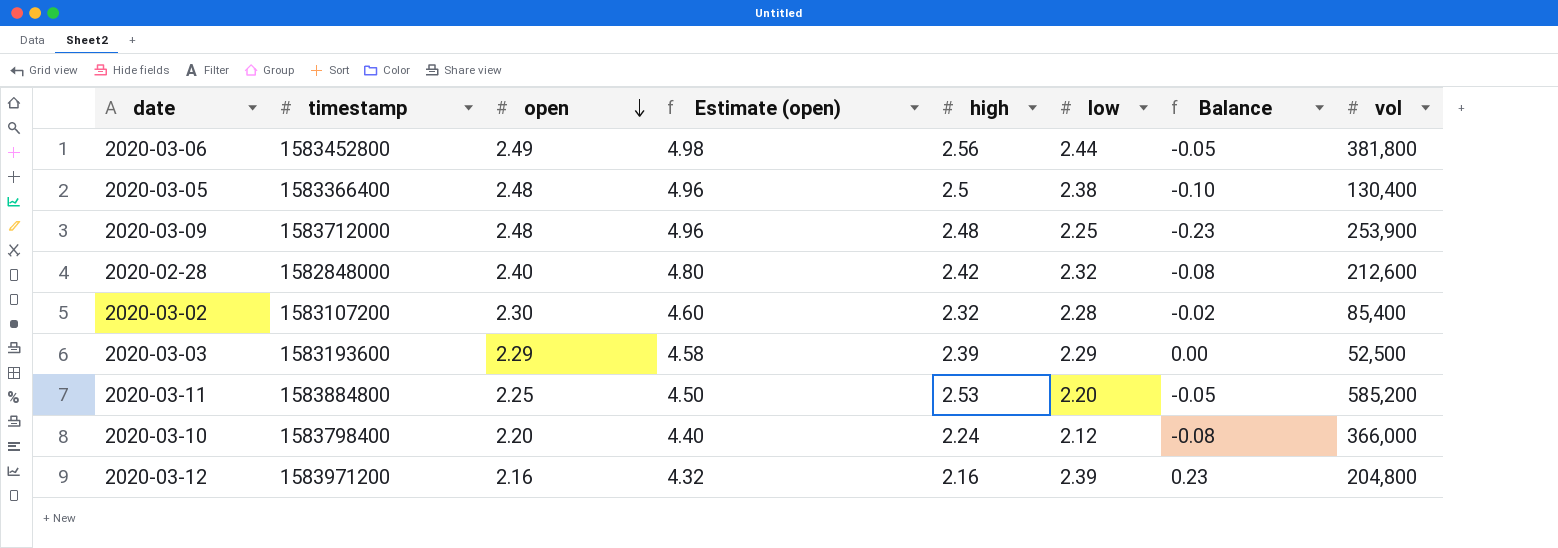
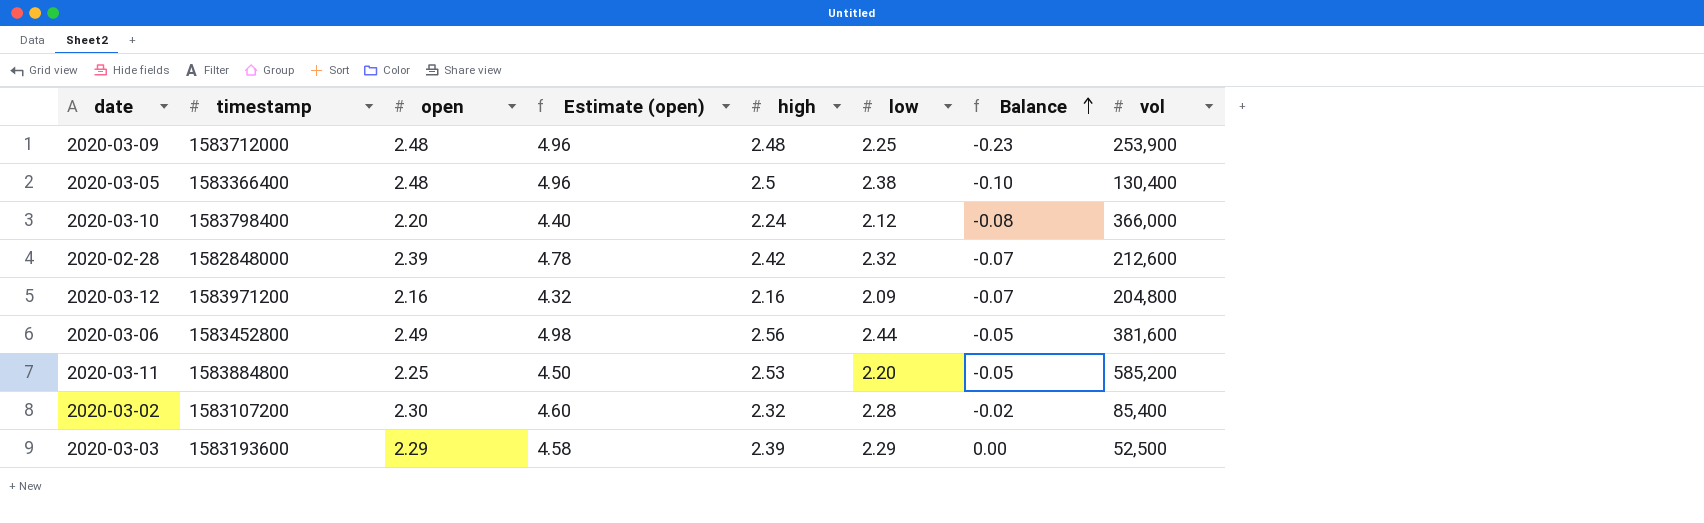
row order: open descending -> Balance ascending
2020-02-28 | open: 2.40 -> 2.39
2020-02-28 | Estimate (open): 4.80 -> 4.78
2020-02-28 | Balance: -0.08 -> -0.07
2020-03-12 | low: 2.39 -> 2.09
2020-03-12 | Balance: 0.23 -> -0.07
2020-03-06 | vol: 381,800 -> 381,600

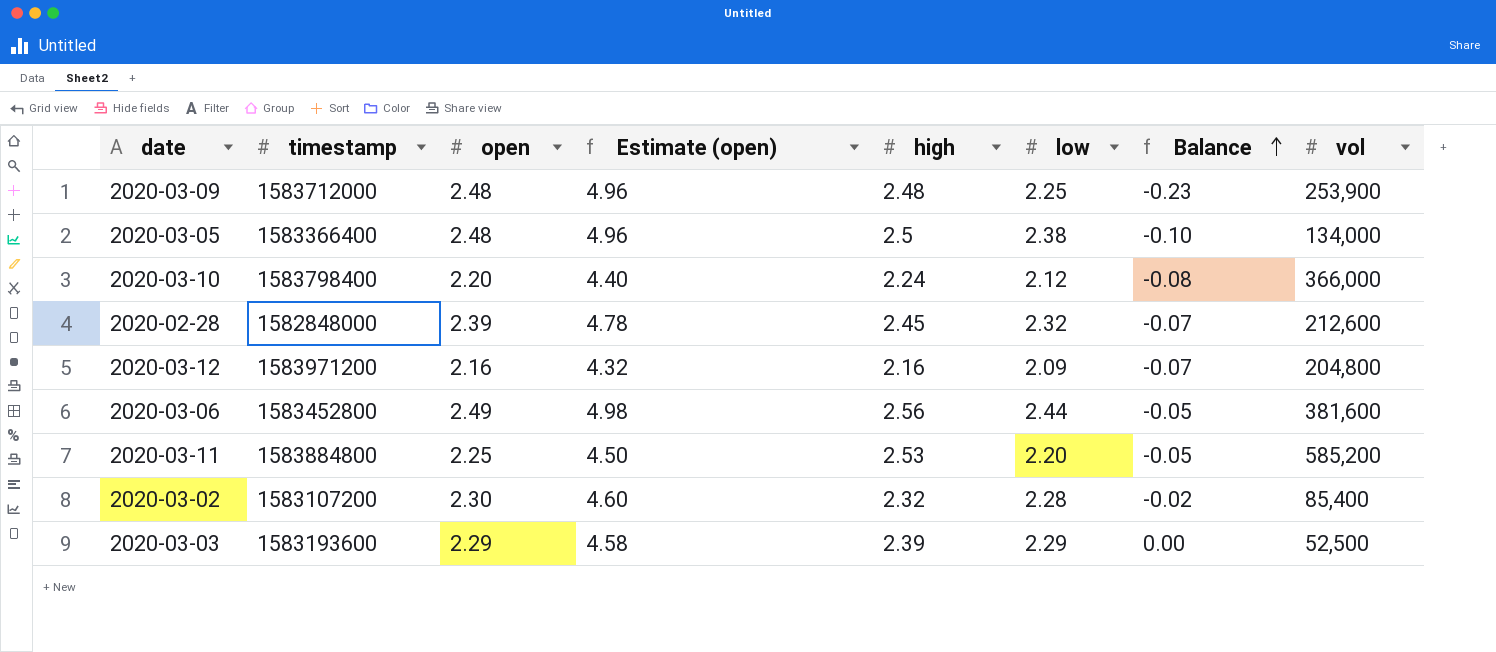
2020-03-05 | vol: 130,400 -> 134,000
2020-02-28 | high: 2.42 -> 2.45

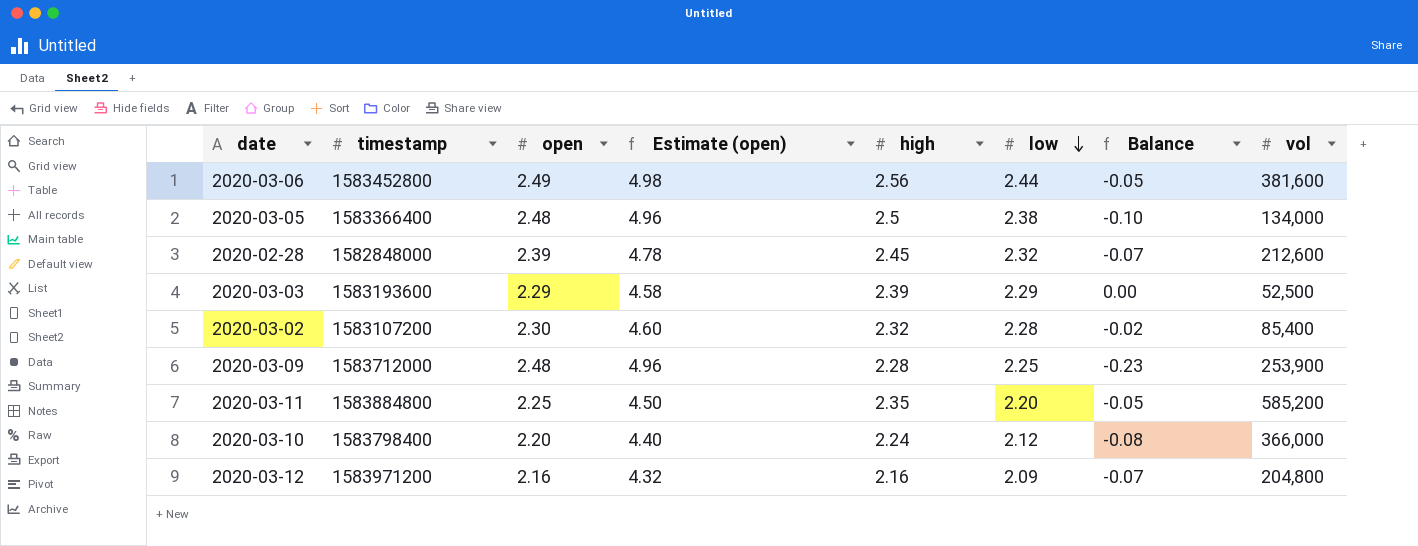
row order: Balance ascending -> low descending
2020-03-09 | high: 2.48 -> 2.28
2020-03-11 | high: 2.53 -> 2.35

